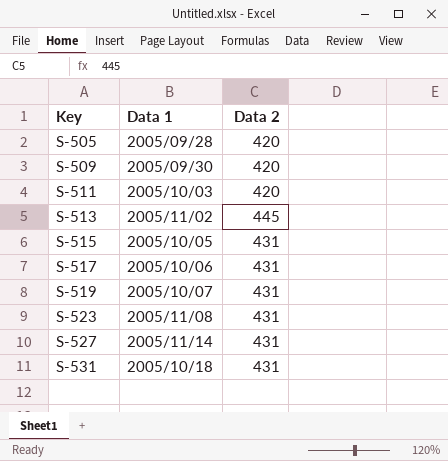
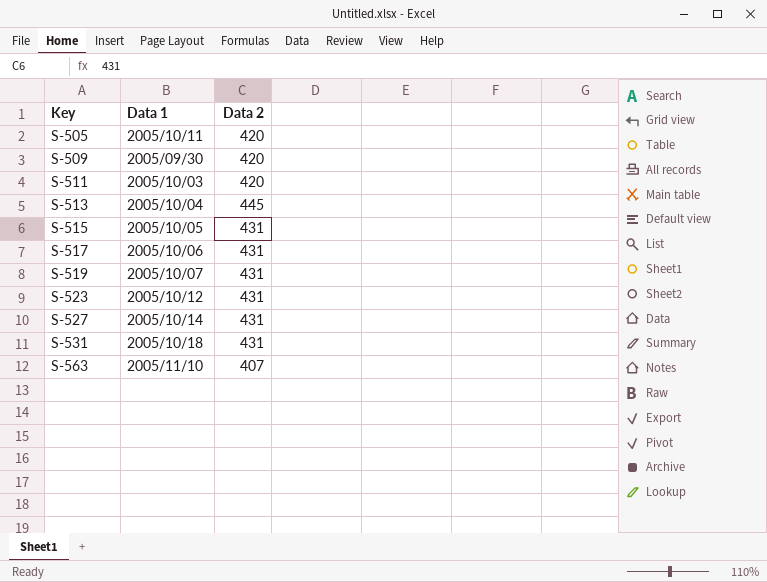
S-505 | Data 1: 2005/09/28 -> 2005/10/11
S-513 | Data 1: 2005/11/02 -> 2005/10/04
S-523 | Data 1: 2005/11/08 -> 2005/10/12
S-527 | Data 1: 2005/11/14 -> 2005/10/14
row S-563: none -> 2005/11/10 | 407

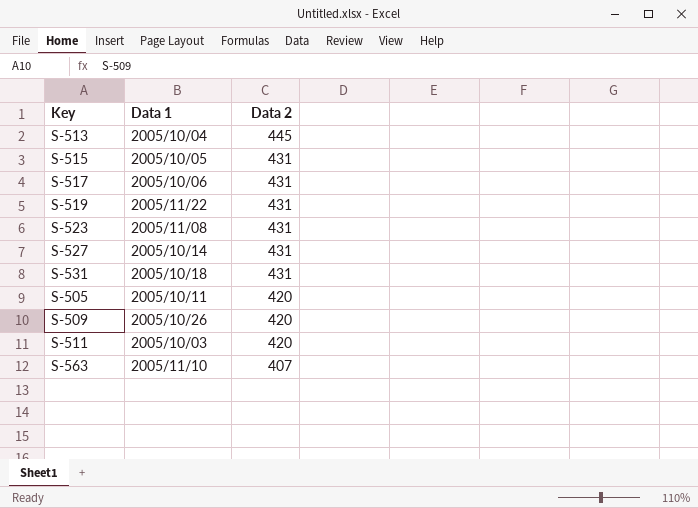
row order: Key ascending -> Data 2 descending
S-519 | Data 1: 2005/10/07 -> 2005/11/22
S-523 | Data 1: 2005/10/12 -> 2005/11/08
S-509 | Data 1: 2005/09/30 -> 2005/10/26

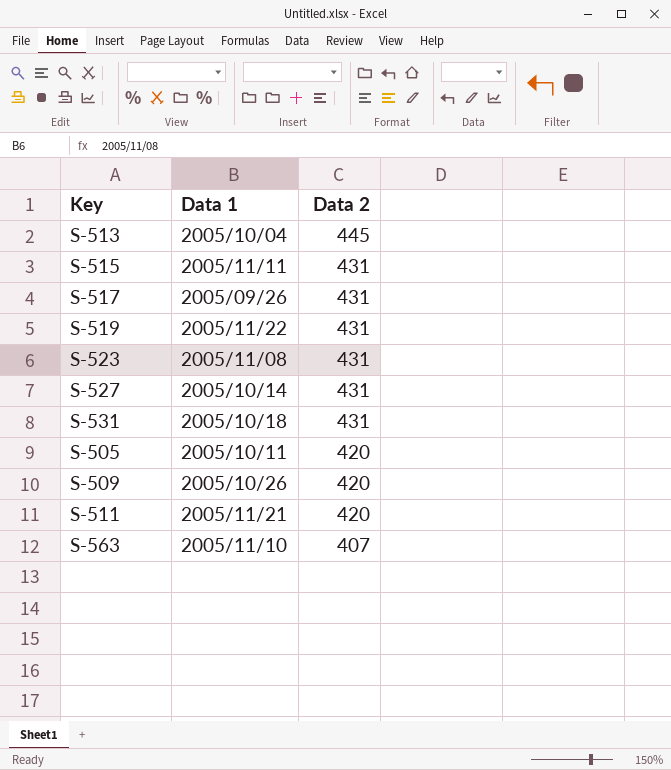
S-515 | Data 1: 2005/10/05 -> 2005/11/11
S-517 | Data 1: 2005/10/06 -> 2005/09/26
S-511 | Data 1: 2005/10/03 -> 2005/11/21

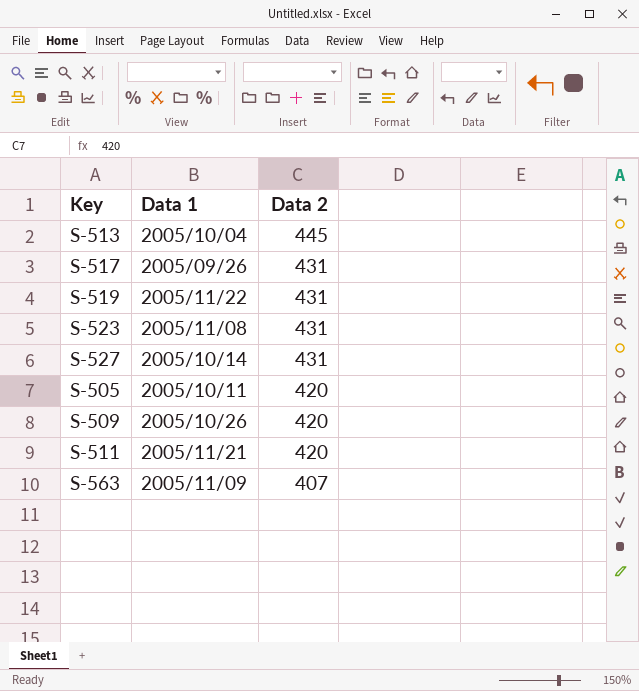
row S-515: 2005/11/11 | 431 -> none
row S-531: 2005/10/18 | 431 -> none
S-563 | Data 1: 2005/11/10 -> 2005/11/09

